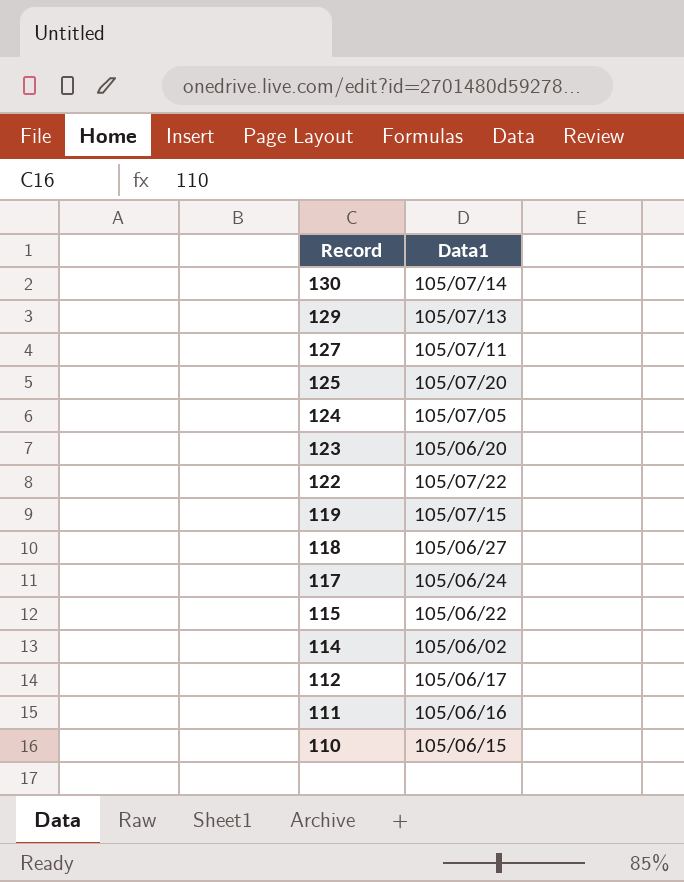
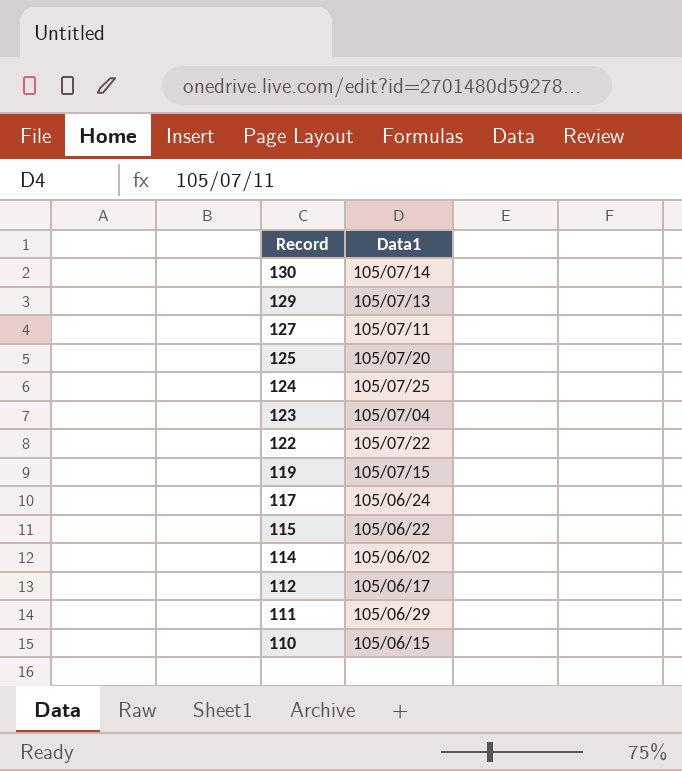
row 118: 105/06/27 -> none
124 | Data1: 105/07/05 -> 105/07/25
123 | Data1: 105/06/20 -> 105/07/04
111 | Data1: 105/06/16 -> 105/06/29

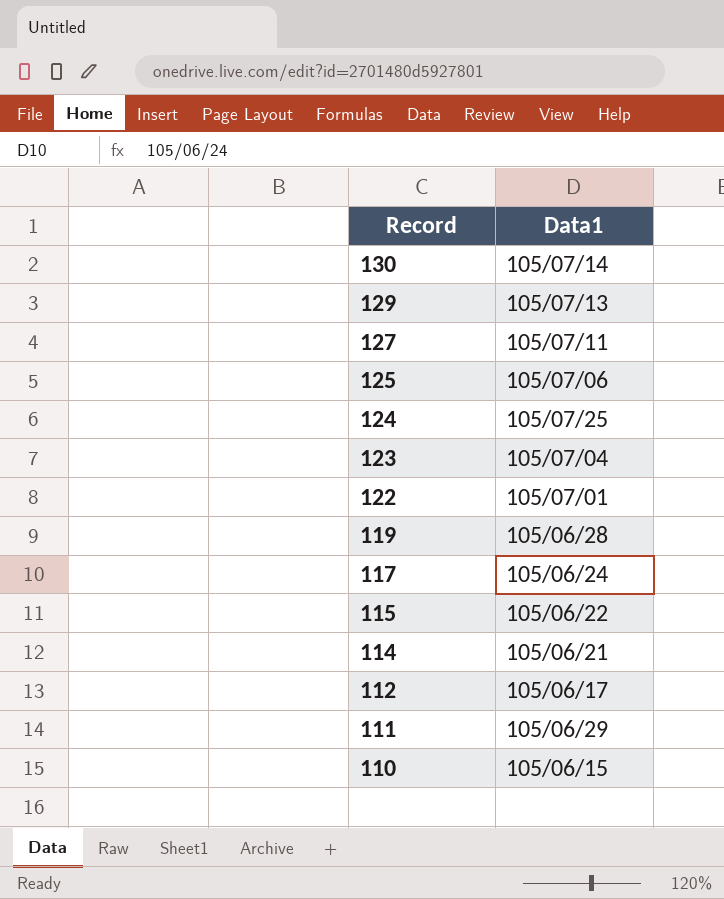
125 | Data1: 105/07/20 -> 105/07/06
122 | Data1: 105/07/22 -> 105/07/01
119 | Data1: 105/07/15 -> 105/06/28
114 | Data1: 105/06/02 -> 105/06/21

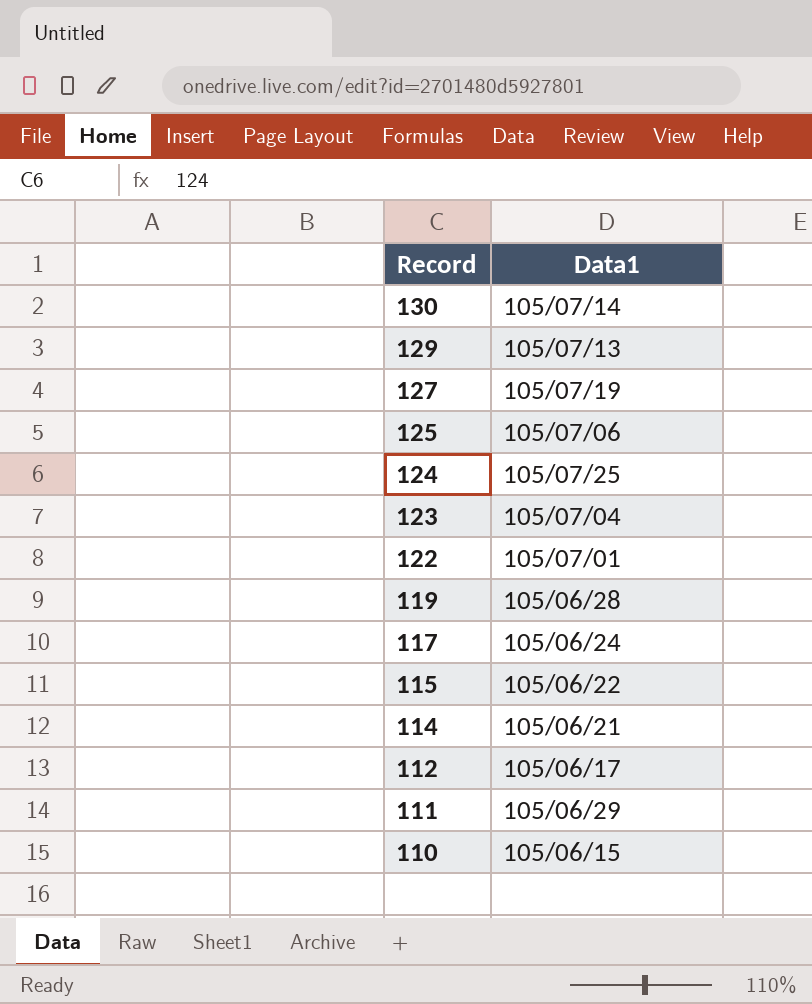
127 | Data1: 105/07/11 -> 105/07/19

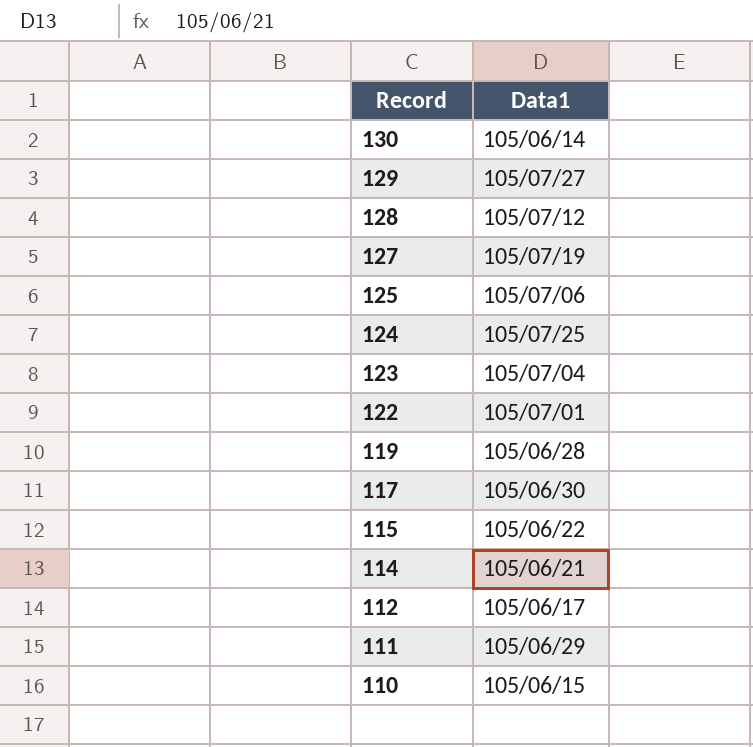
130 | Data1: 105/07/14 -> 105/06/14
129 | Data1: 105/07/13 -> 105/07/27
row 128: none -> 105/07/12
117 | Data1: 105/06/24 -> 105/06/30

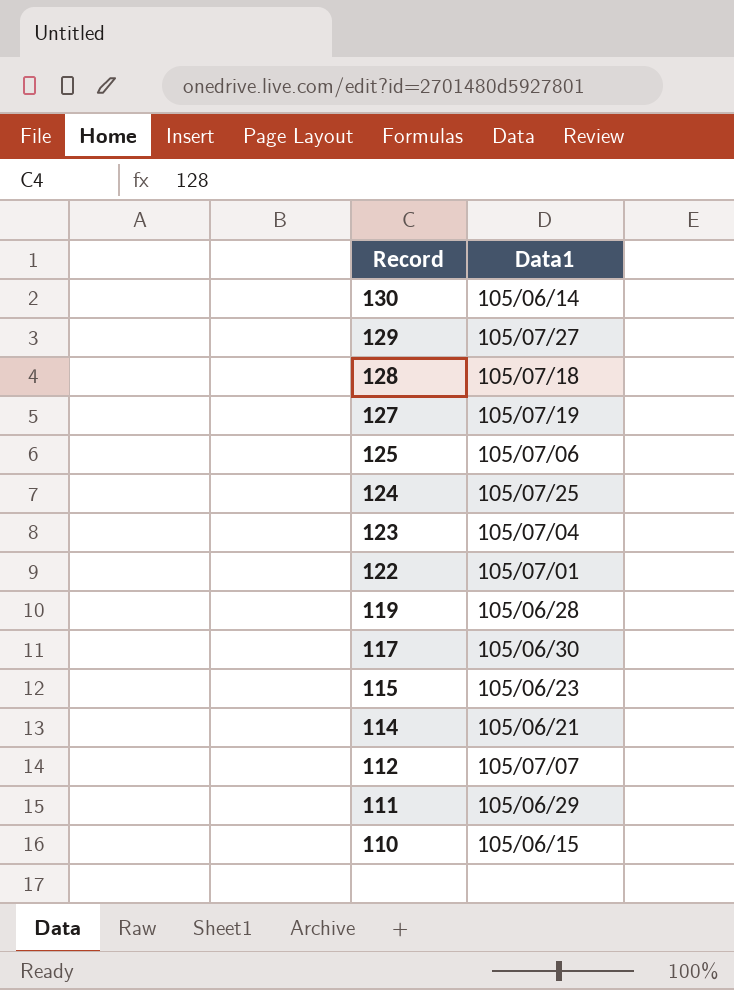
128 | Data1: 105/07/12 -> 105/07/18
115 | Data1: 105/06/22 -> 105/06/23
112 | Data1: 105/06/17 -> 105/07/07

